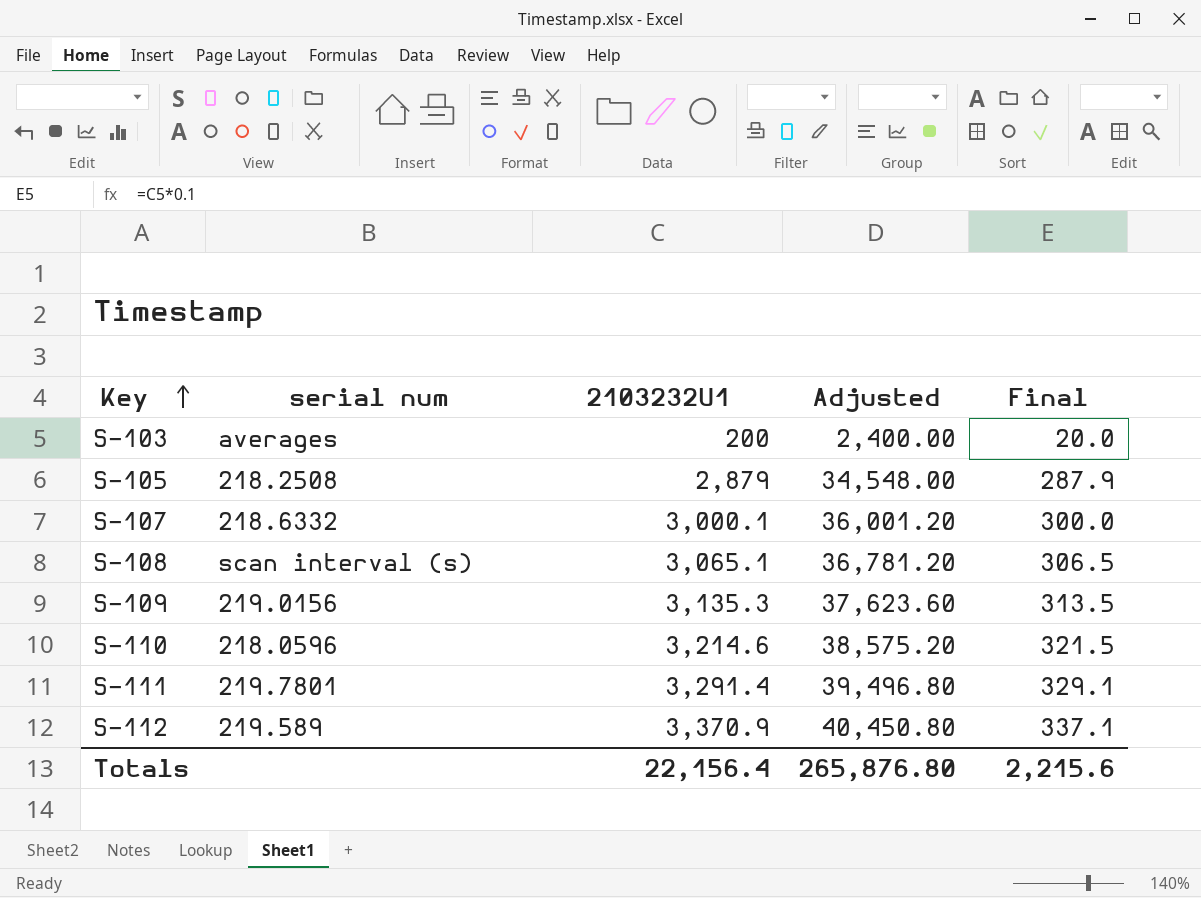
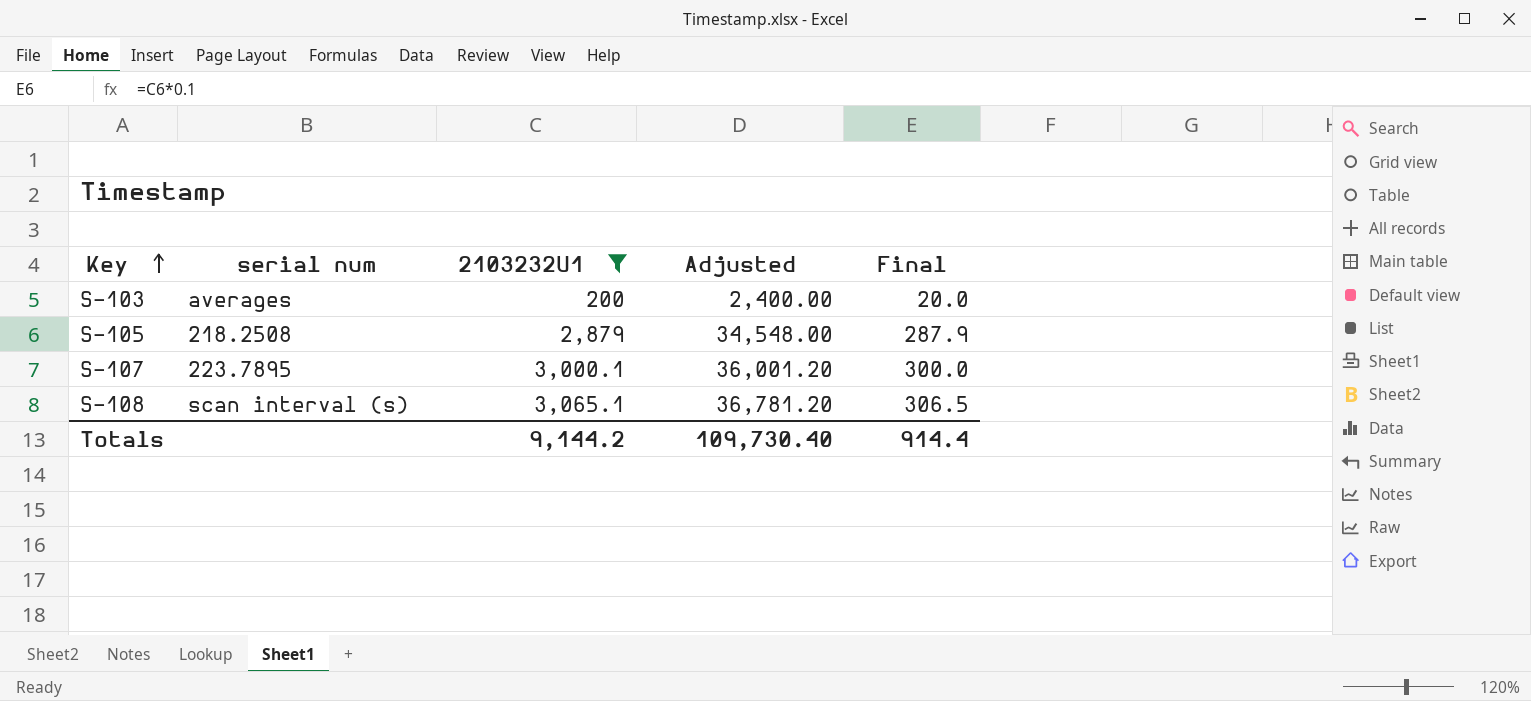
filter: none -> 2103232U1 <= 3,065.1
S-107 | serial num: 218.6332 -> 223.7895
Totals | 2103232U1: 22,156.4 -> 9,144.2
Totals | Adjusted: 265,876.80 -> 109,730.40
Totals | Final: 2,215.6 -> 914.4

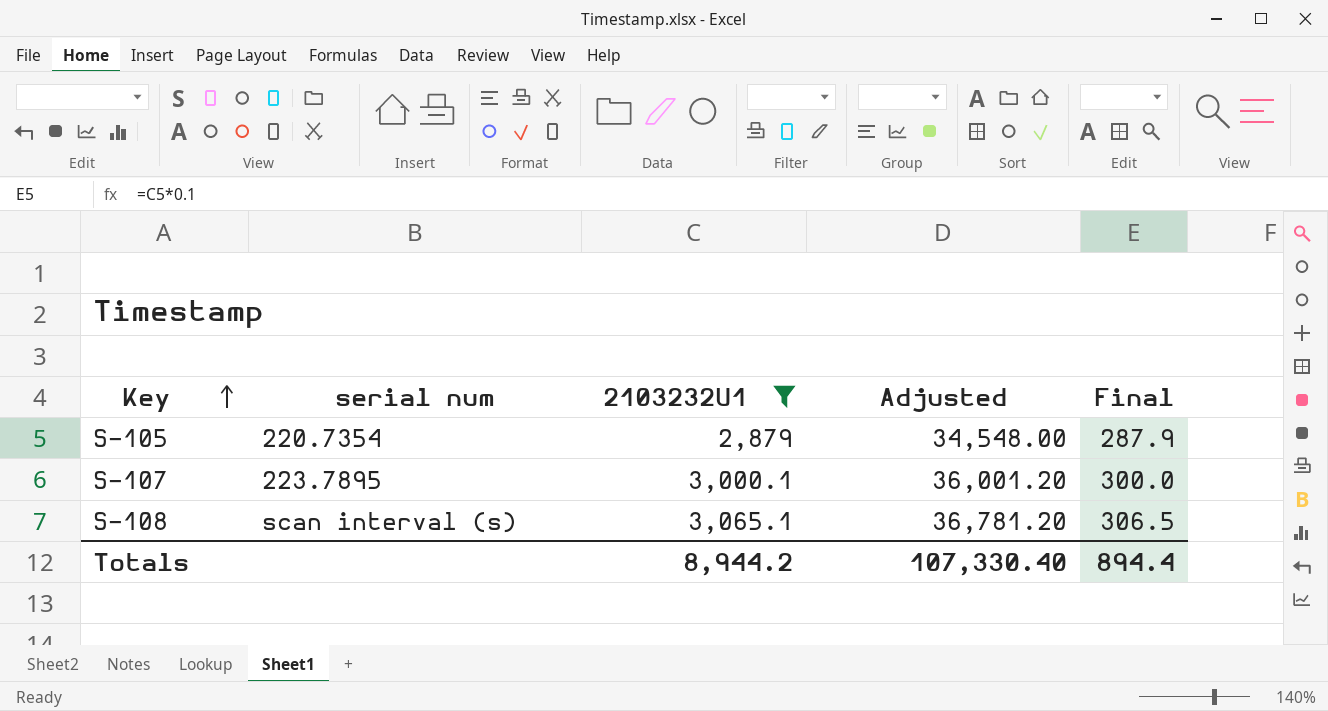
row S-103: averages | 200 | 2,400.00 | 20.0 -> none
S-105 | serial num: 218.2508 -> 220.7354
Totals | 2103232U1: 9,144.2 -> 8,944.2
Totals | Adjusted: 109,730.40 -> 107,330.40
Totals | Final: 914.4 -> 894.4

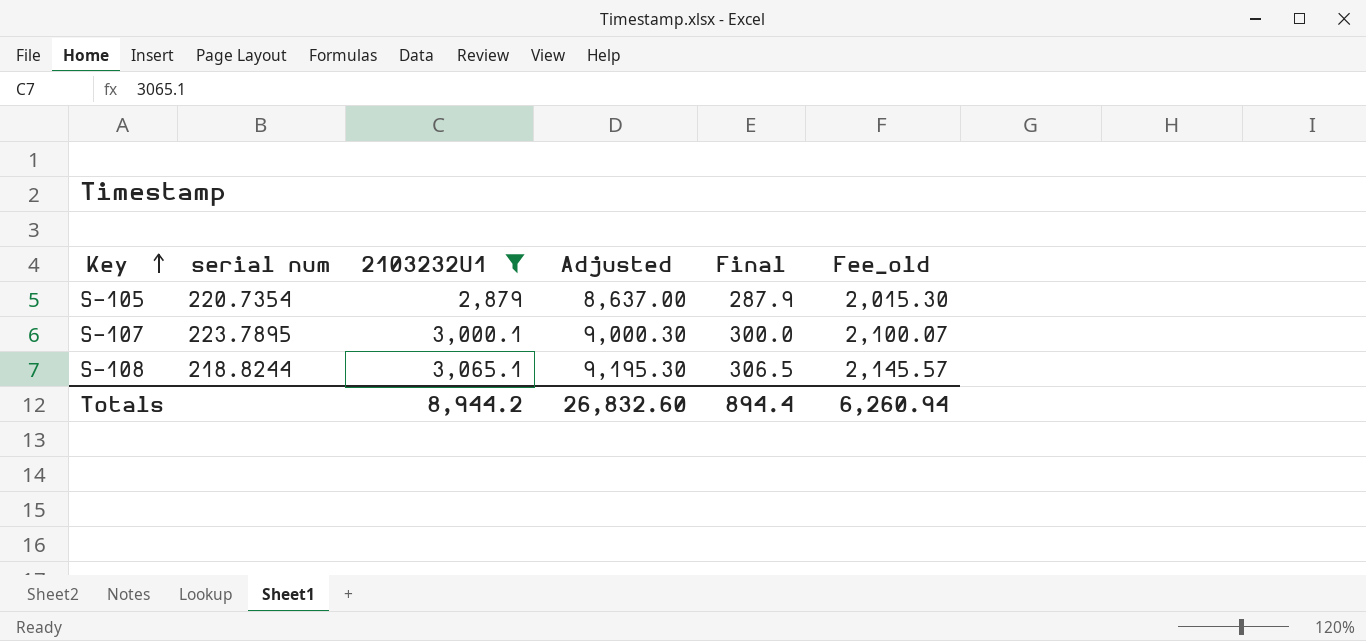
column Adjusted | formula: [2103232U1] * 12 -> [2103232U1] * 3
column Fee_old | formula: none -> [2103232U1] * 0.7
S-108 | serial num: scan interval (s) -> 218.8244
Totals | Adjusted: 107,330.40 -> 26,832.60

